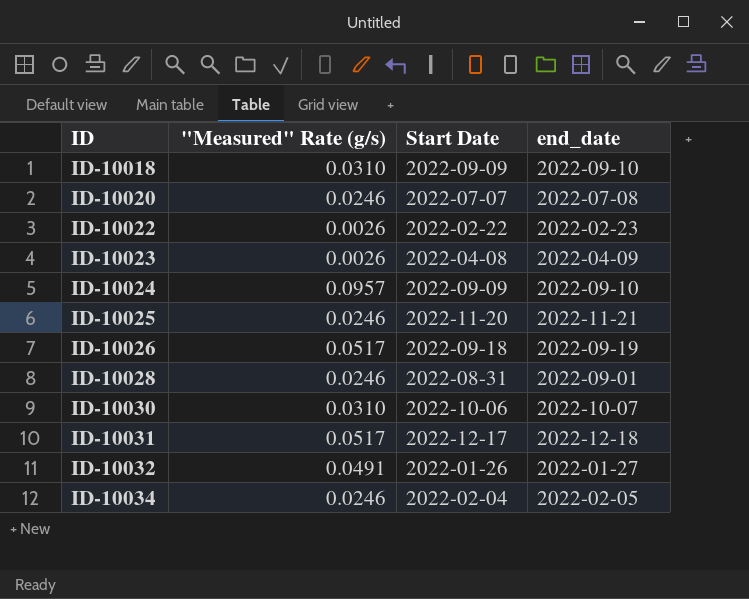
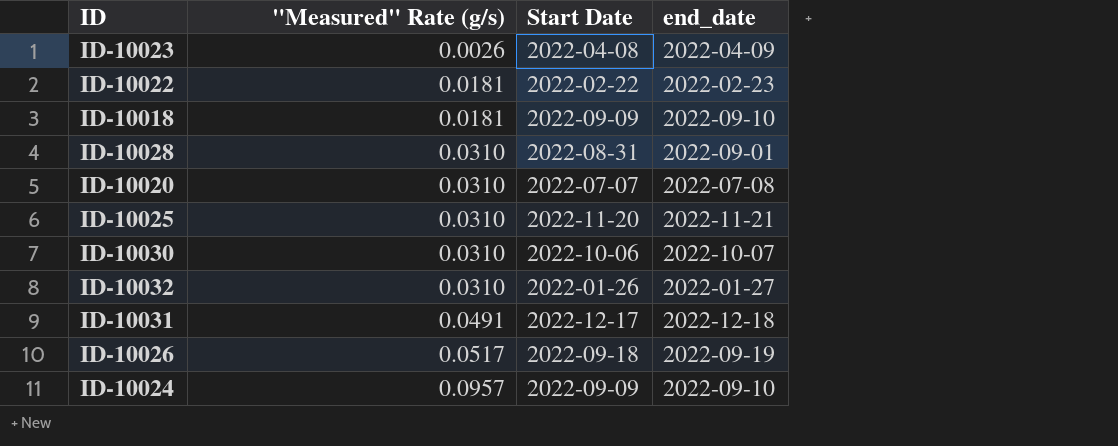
row order: ID ascending -> "Measured" Rate (g/s) ascending
row ID-10034: 0.0246 | 2022-02-04 | 2022-02-05 -> none
ID-10022 | "Measured" Rate (g/s): 0.0026 -> 0.0181
ID-10018 | "Measured" Rate (g/s): 0.0310 -> 0.0181
ID-10028 | "Measured" Rate (g/s): 0.0246 -> 0.0310
ID-10020 | "Measured" Rate (g/s): 0.0246 -> 0.0310
ID-10025 | "Measured" Rate (g/s): 0.0246 -> 0.0310
ID-10032 | "Measured" Rate (g/s): 0.0491 -> 0.0310
ID-10031 | "Measured" Rate (g/s): 0.0517 -> 0.0491

